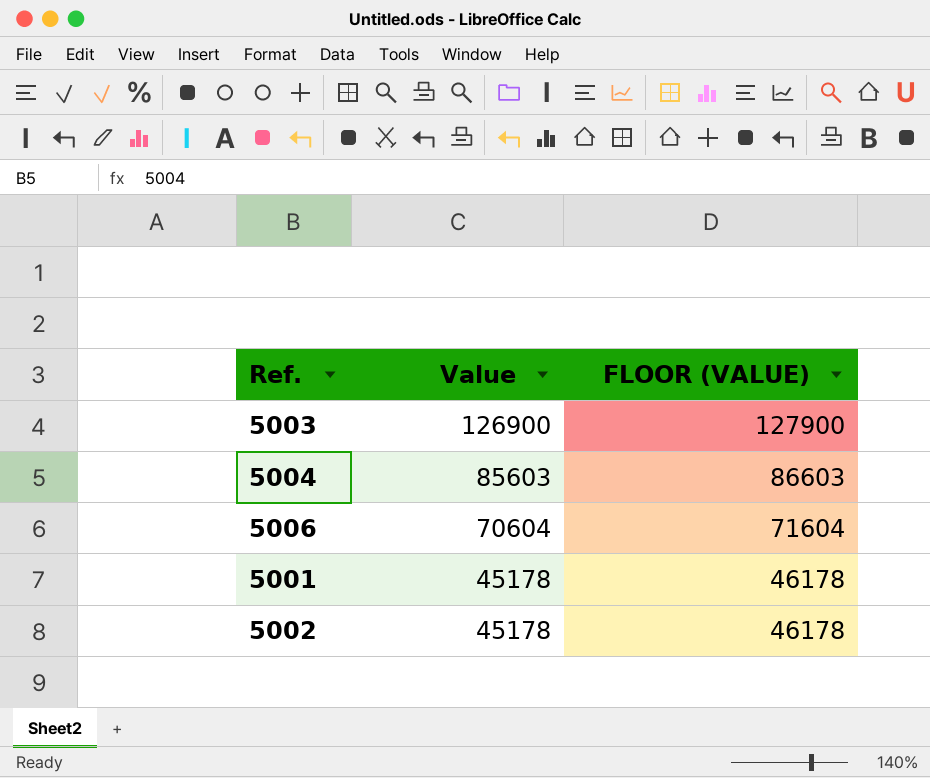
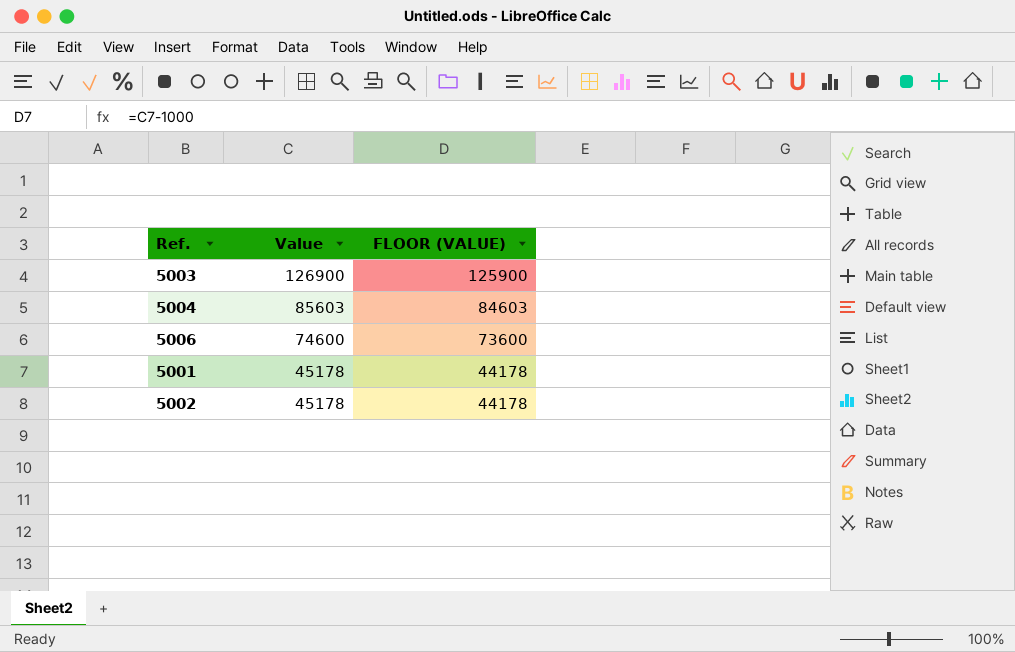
column FLOOR (VALUE) | formula: [Value] + 1000 -> [Value] - 1000
5006 | Value: 70604 -> 74600

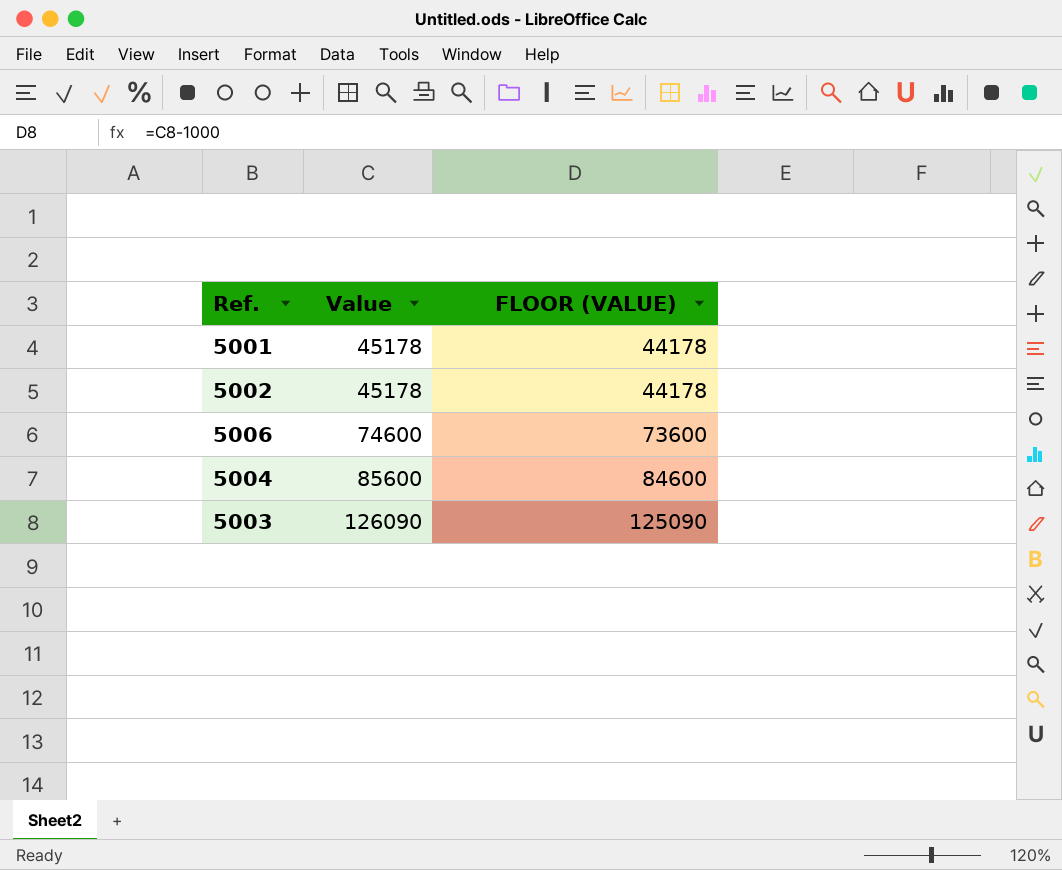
row order: Value descending -> Value ascending
5004 | Value: 85603 -> 85600
5004 | FLOOR (VALUE): 84603 -> 84600
5003 | Value: 126900 -> 126090
5003 | FLOOR (VALUE): 125900 -> 125090

